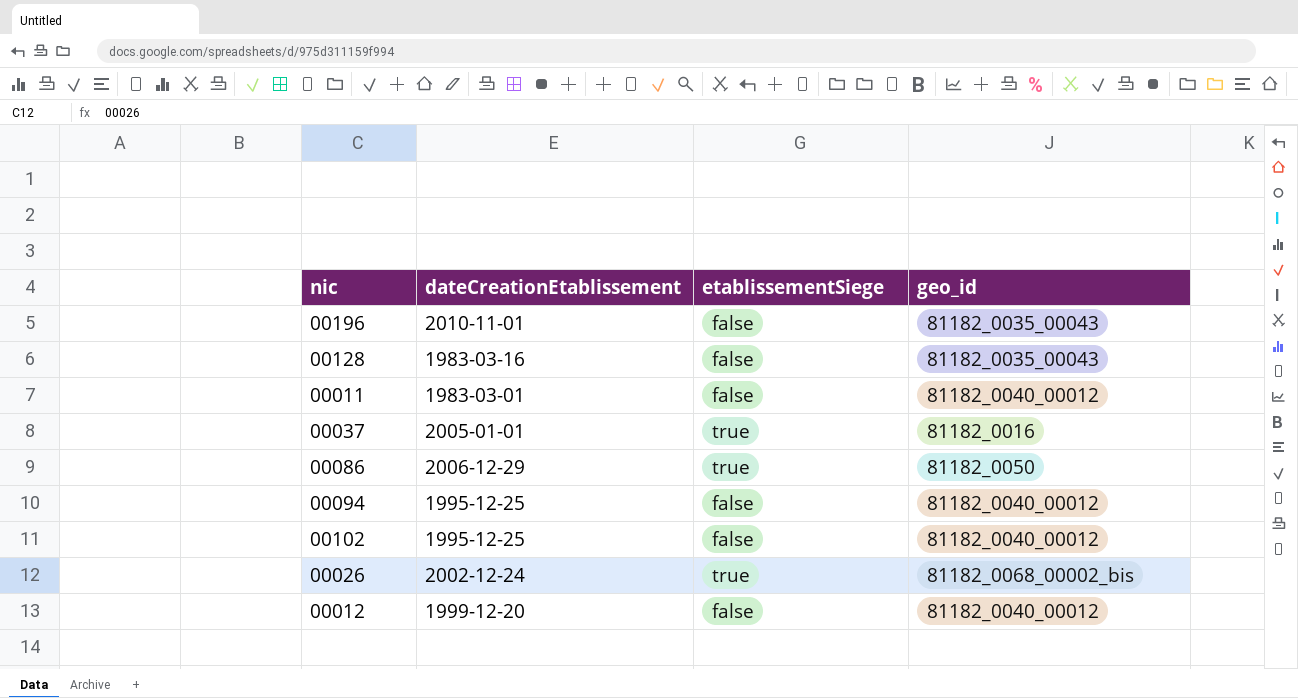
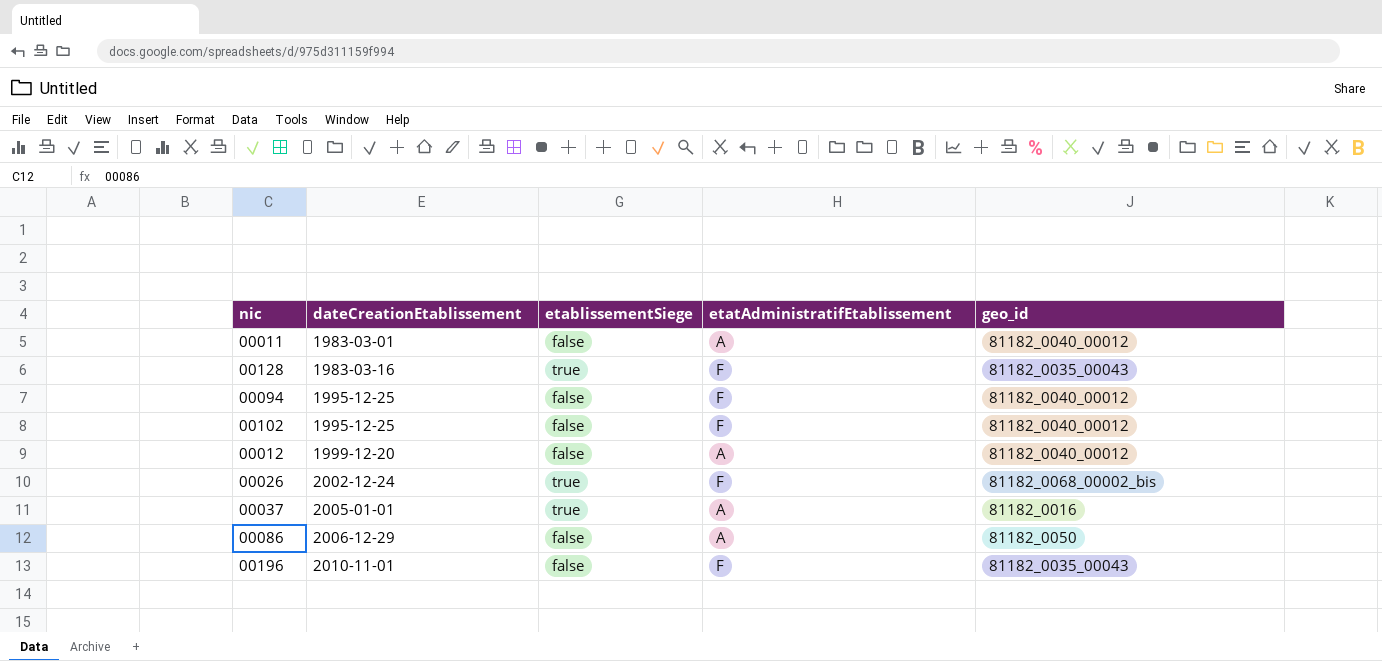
row order: none -> dateCreationEtablissement ascending
column etatAdministratifEtablissement | position: none -> 4
00128 | etablissementSiege: false -> true
00086 | etablissementSiege: true -> false

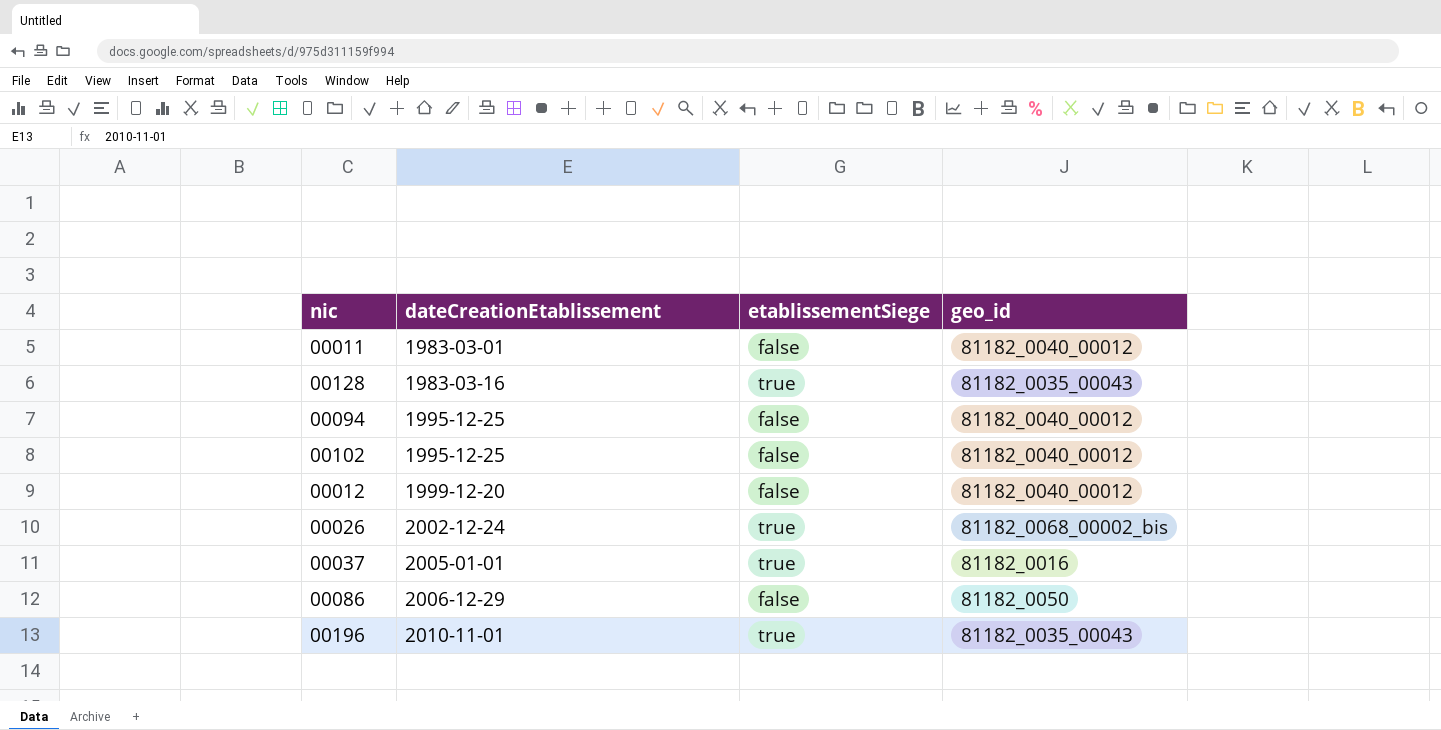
column etatAdministratifEtablissement | position: 4 -> none
00196 | etablissementSiege: false -> true

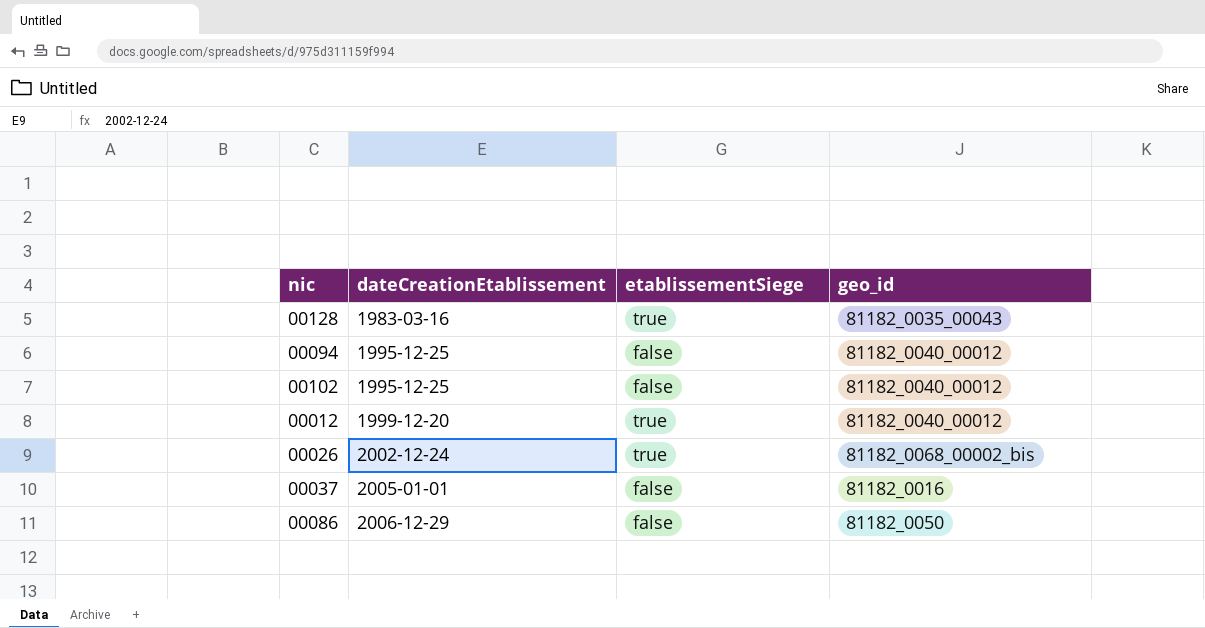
row 00011: 1983-03-01 | false | 81182_0040_00012 -> none
row 00196: 2010-11-01 | true | 81182_0035_00043 -> none
00012 | etablissementSiege: false -> true
00037 | etablissementSiege: true -> false

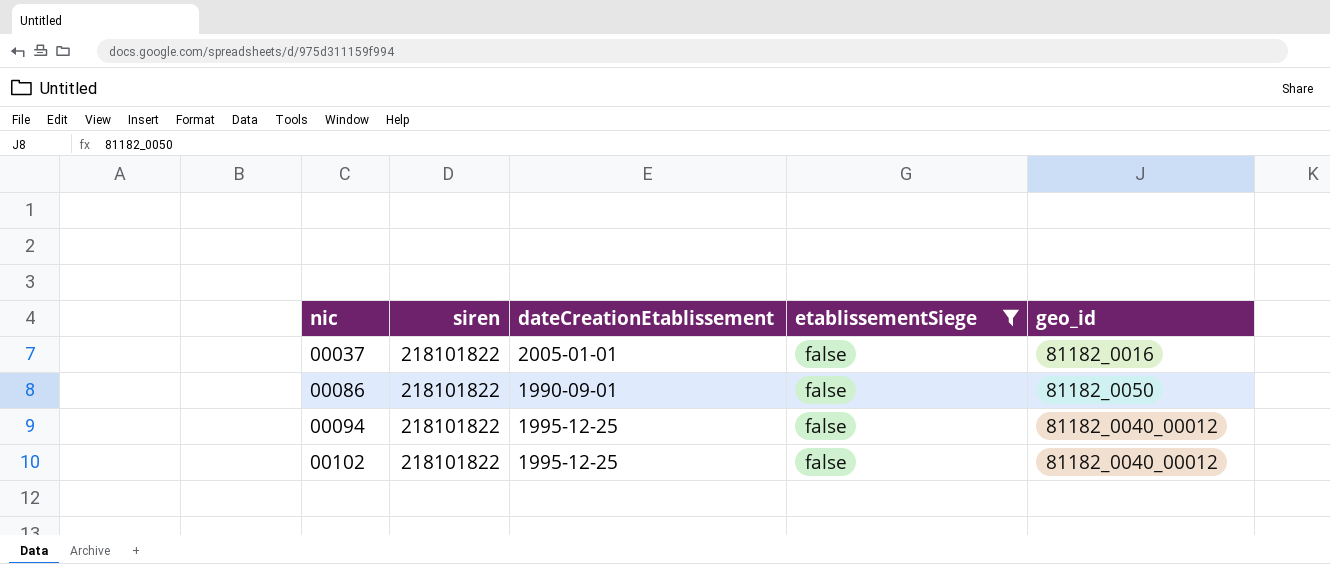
filter: none -> etablissementSiege = false
row order: dateCreationEtablissement ascending -> nic ascending
column siren | position: none -> 2
00086 | dateCreationEtablissement: 2006-12-29 -> 1990-09-01

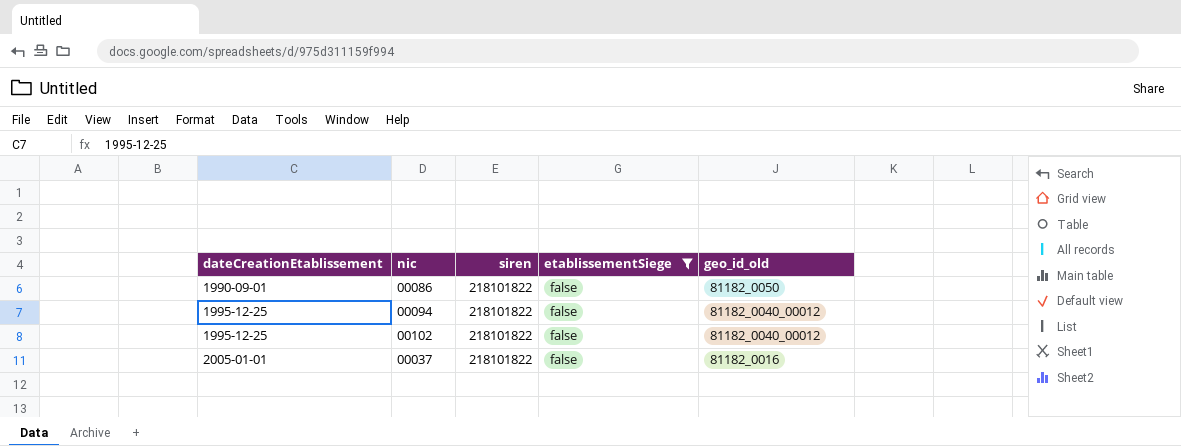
row order: nic ascending -> dateCreationEtablissement ascending
column dateCreationEtablissement | position: 3 -> 1
column name: geo_id -> geo_id_old

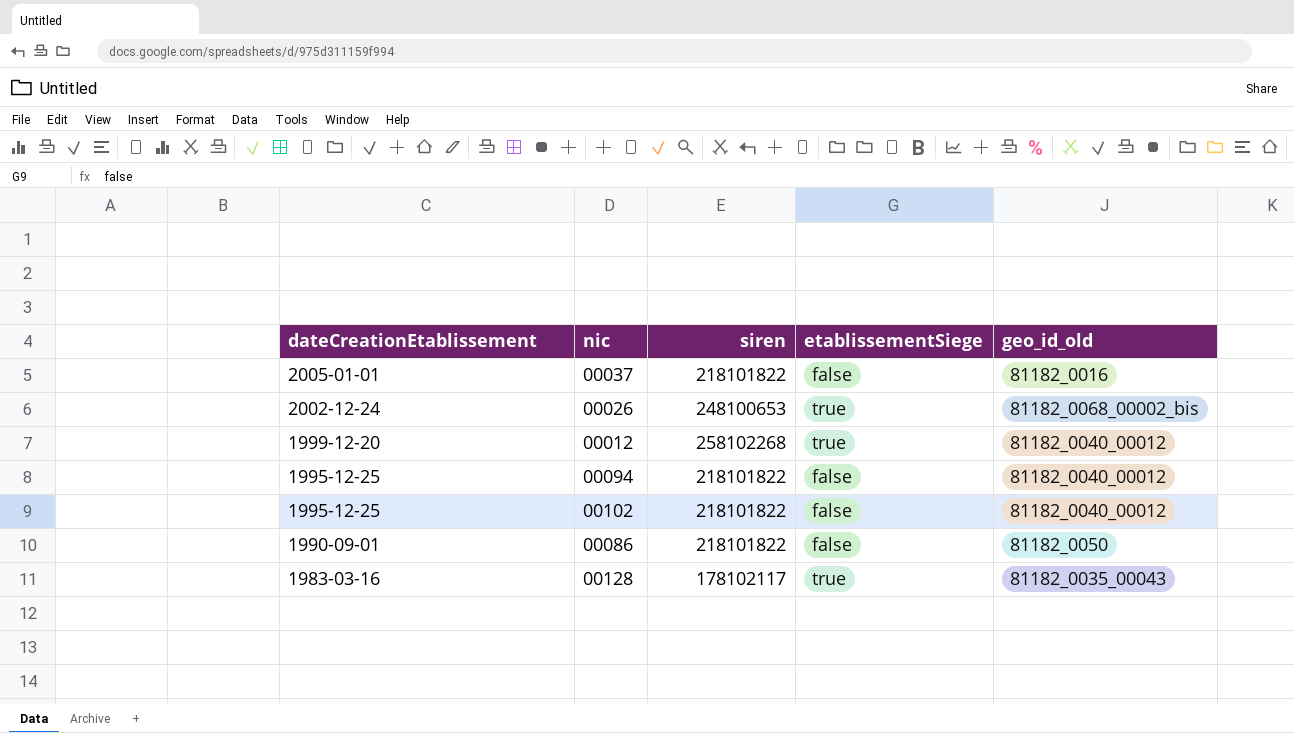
filter: etablissementSiege = false -> none
row order: dateCreationEtablissement ascending -> dateCreationEtablissement descending

